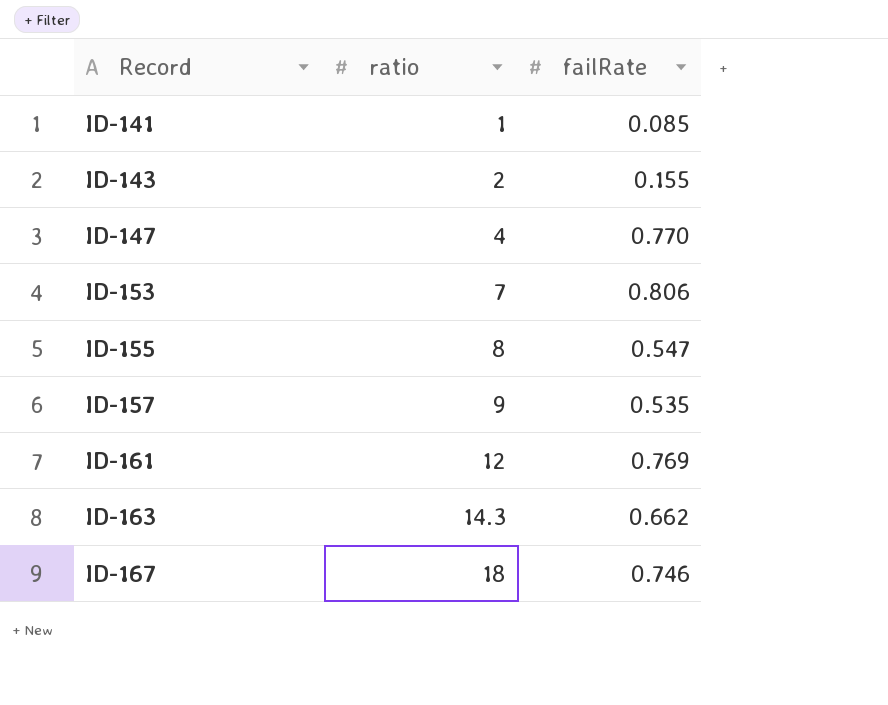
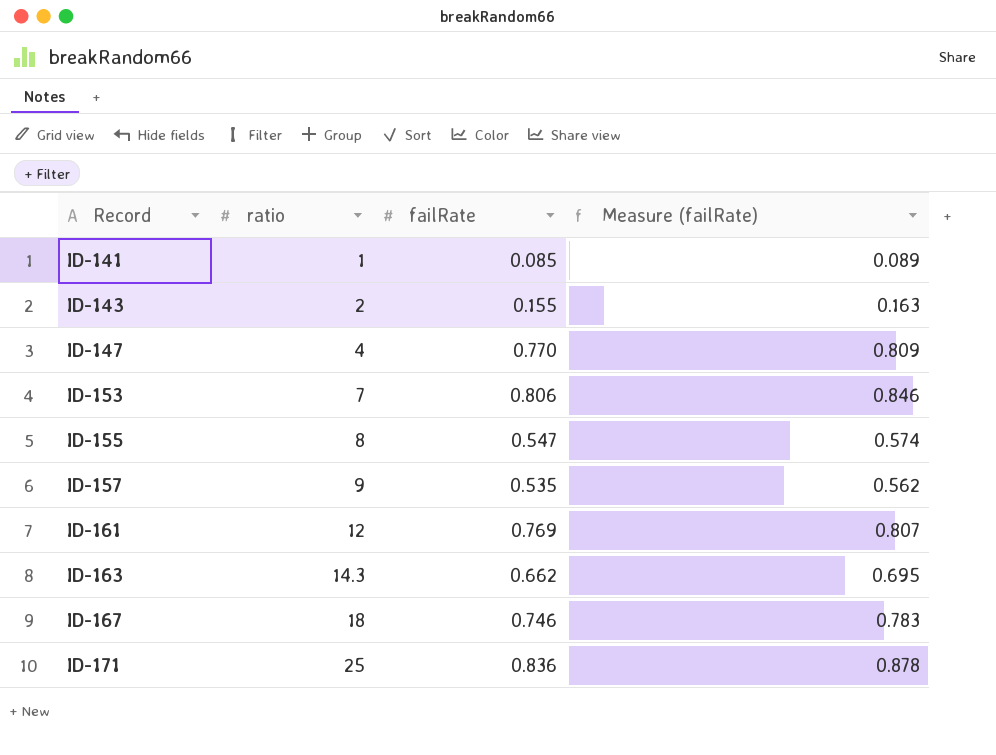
column Measure (failRate) | formula: none -> [failRate] * 1.05
row ID-171: none -> 25 | 0.836 | 0.878

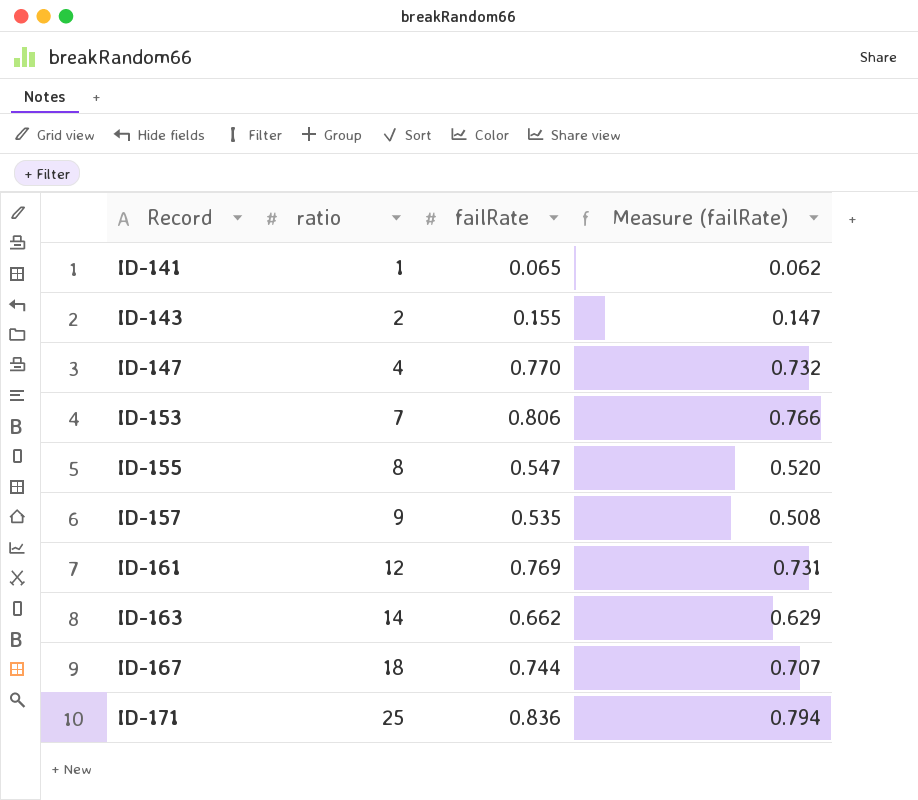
column Measure (failRate) | formula: [failRate] * 1.05 -> [failRate] * 0.95
ID-141 | failRate: 0.085 -> 0.065
ID-163 | ratio: 14.3 -> 14
ID-167 | failRate: 0.746 -> 0.744

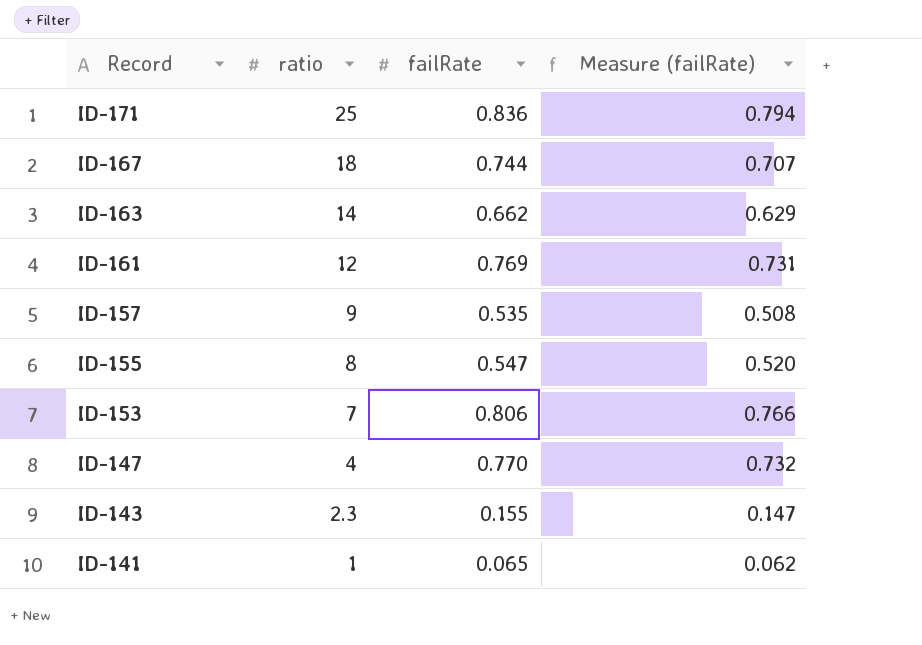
row order: Record ascending -> Record descending
ID-143 | ratio: 2 -> 2.3

